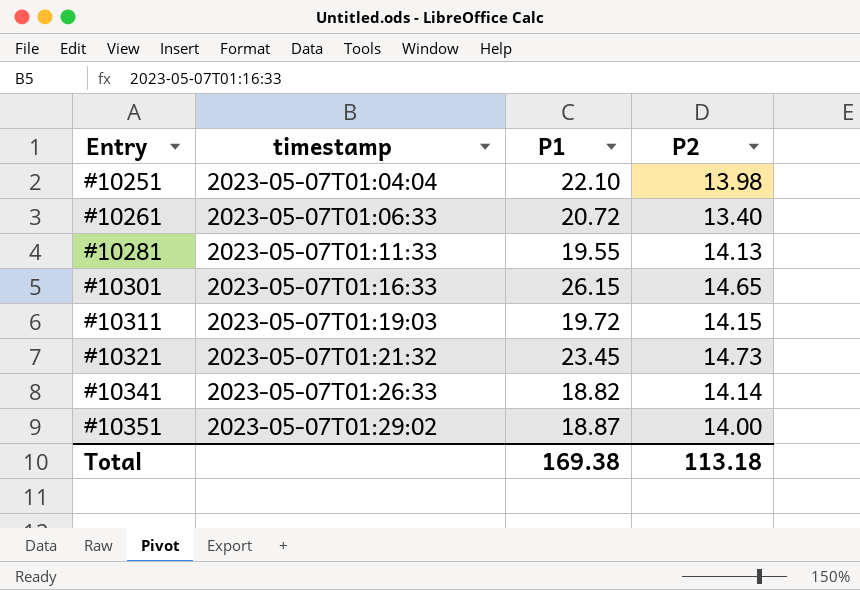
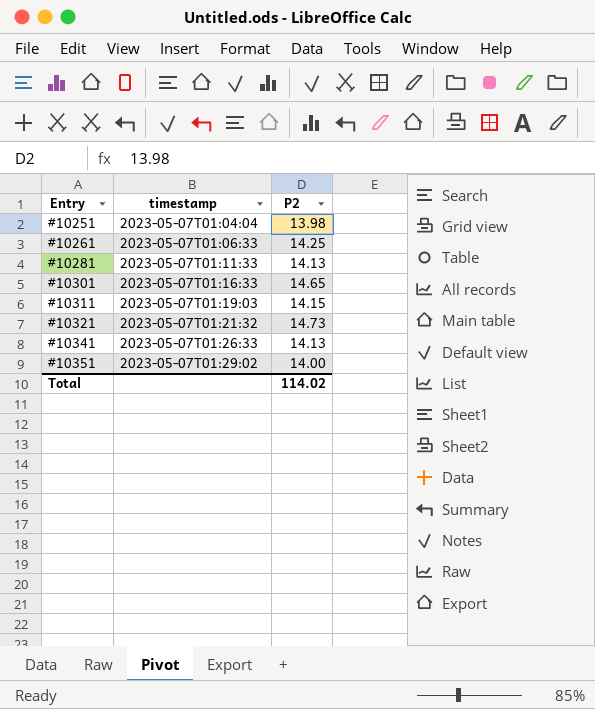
column P1 | position: 3 -> none
#10261 | P2: 13.40 -> 14.25
#10341 | P2: 14.14 -> 14.13
Total | P2: 113.18 -> 114.02

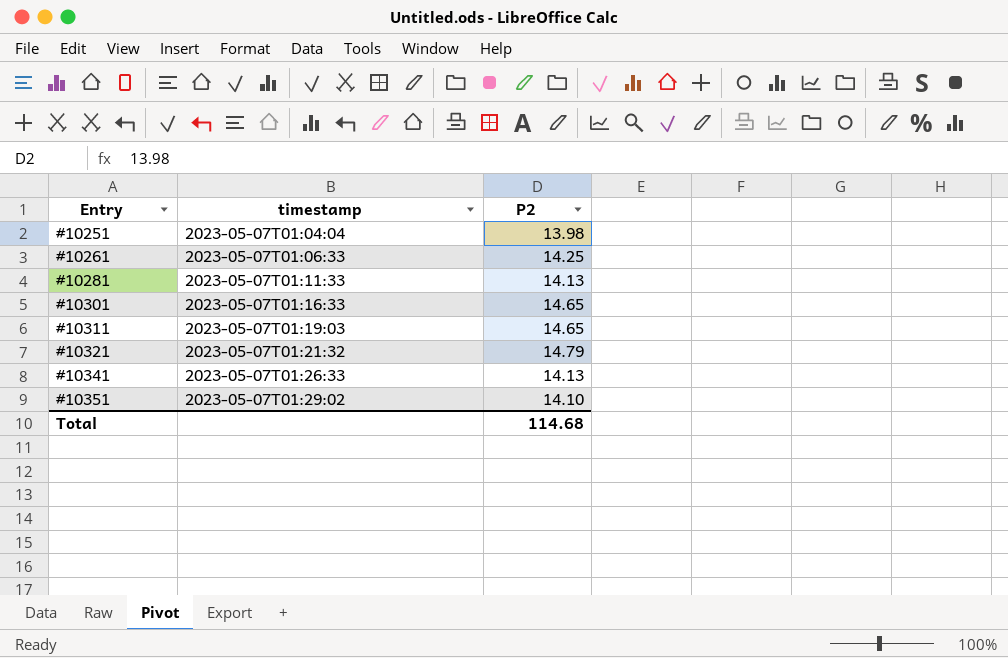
#10311 | P2: 14.15 -> 14.65
#10321 | P2: 14.73 -> 14.79
#10351 | P2: 14.00 -> 14.10
Total | P2: 114.02 -> 114.68

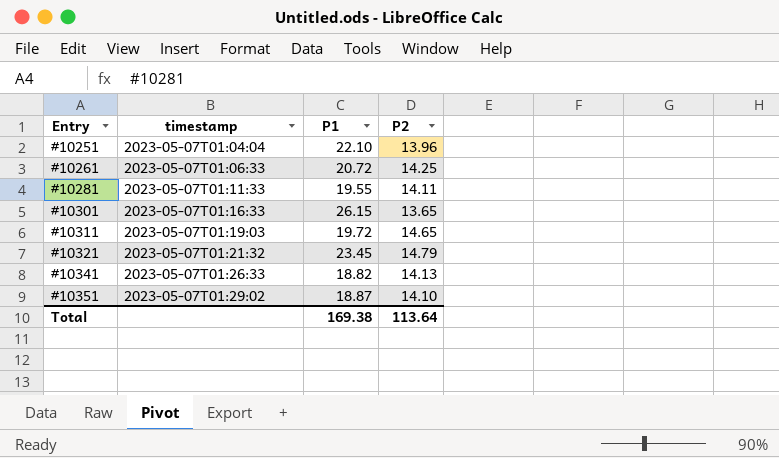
column P1 | position: none -> 3
#10251 | P2: 13.98 -> 13.96
#10281 | P2: 14.13 -> 14.11
#10301 | P2: 14.65 -> 13.65
Total | P2: 114.68 -> 113.64

